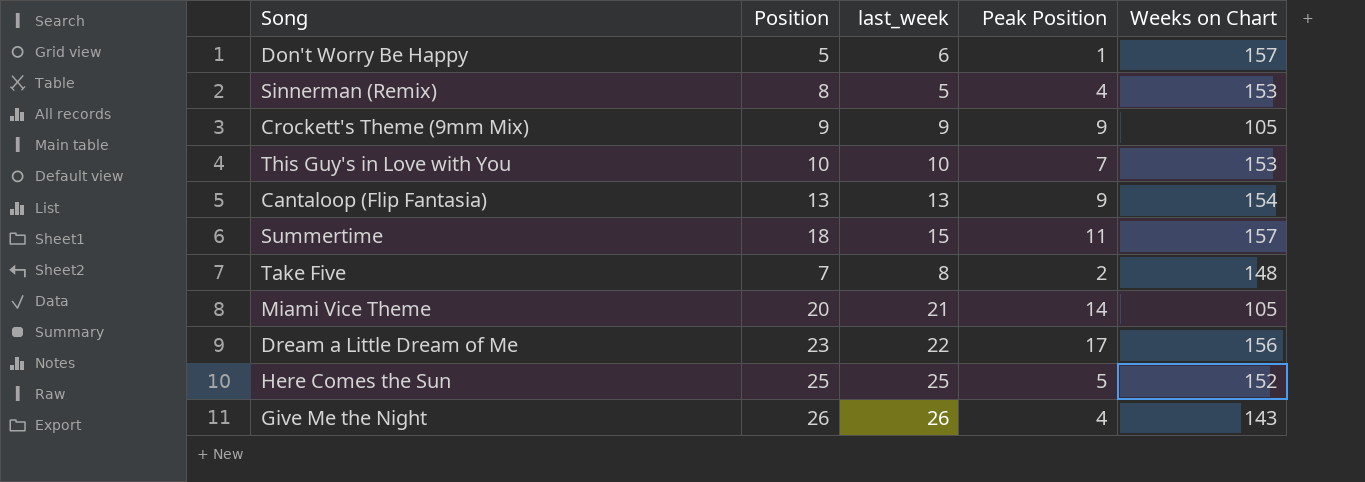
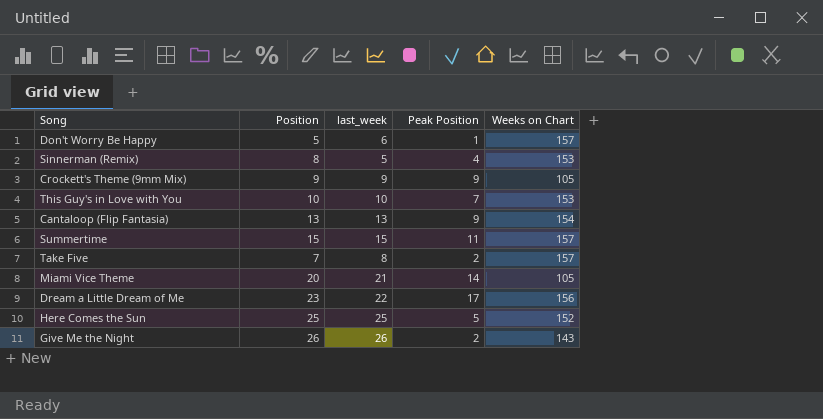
Summertime | Position: 18 -> 15
Take Five | Weeks on Chart: 148 -> 157
Give Me the Night | Peak Position: 4 -> 2

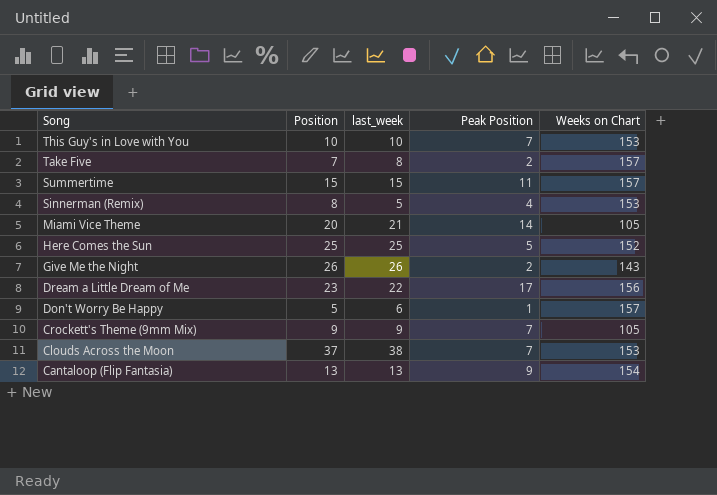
row order: none -> Song descending
Crockett's Theme (9mm Mix) | Peak Position: 9 -> 7
row Clouds Across the Moon: none -> 37 | 38 | 7 | 153

